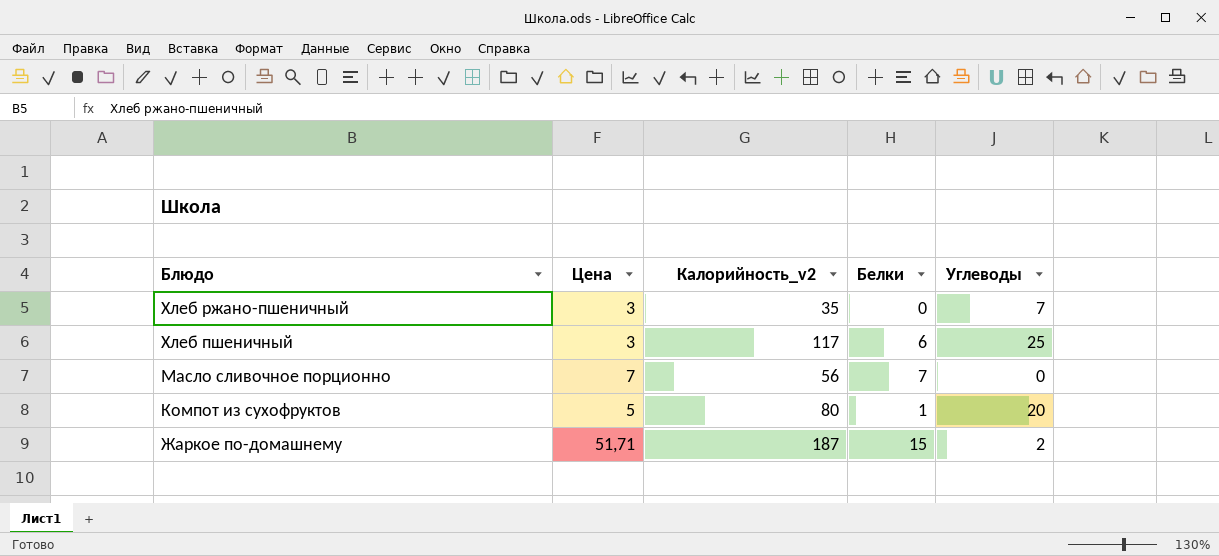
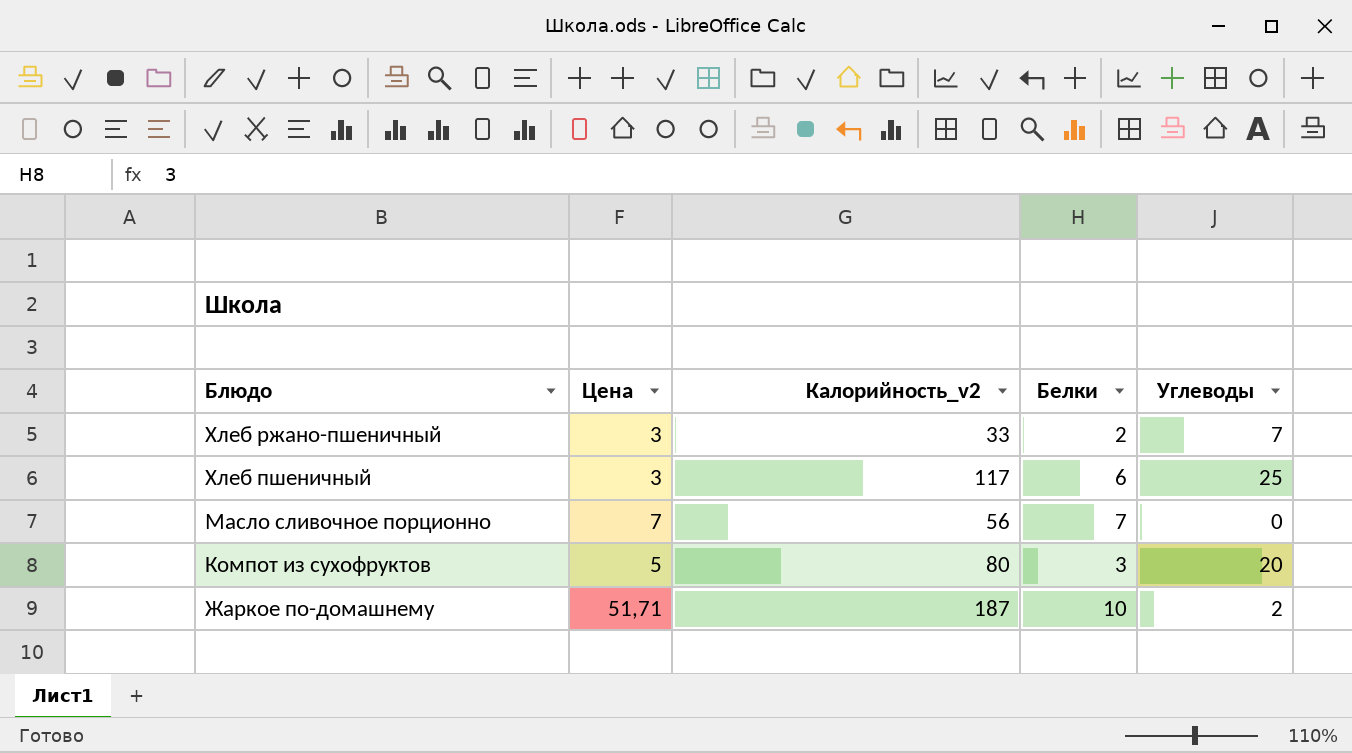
Хлеб ржано-пшеничный | Калорийность_v2: 35 -> 33
Хлеб ржано-пшеничный | Белки: 0 -> 2
Компот из сухофруктов | Белки: 1 -> 3
Жаркое по-домашнему | Белки: 15 -> 10

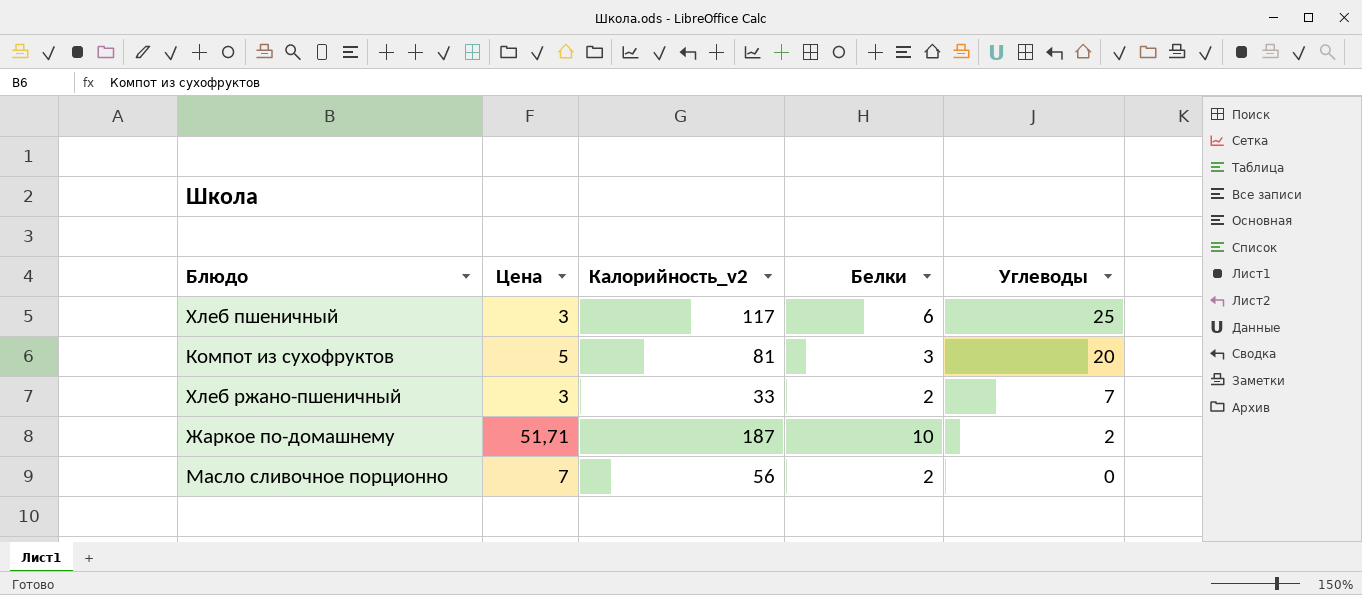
row order: Блюдо descending -> Углеводы descending
Компот из сухофруктов | Калорийность_v2: 80 -> 81
Масло сливочное порционно | Белки: 7 -> 2

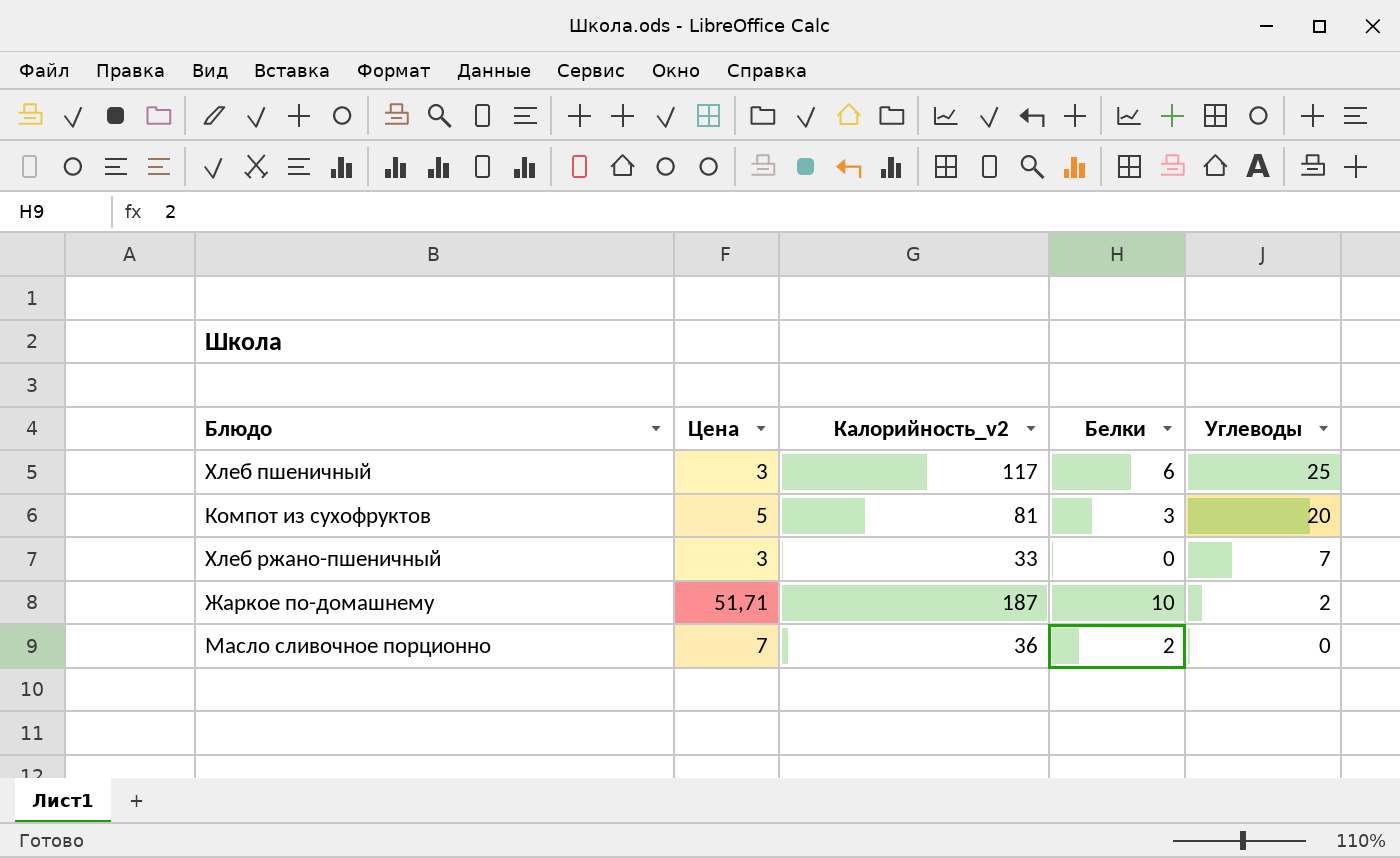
Хлеб ржано-пшеничный | Белки: 2 -> 0
Масло сливочное порционно | Калорийность_v2: 56 -> 36

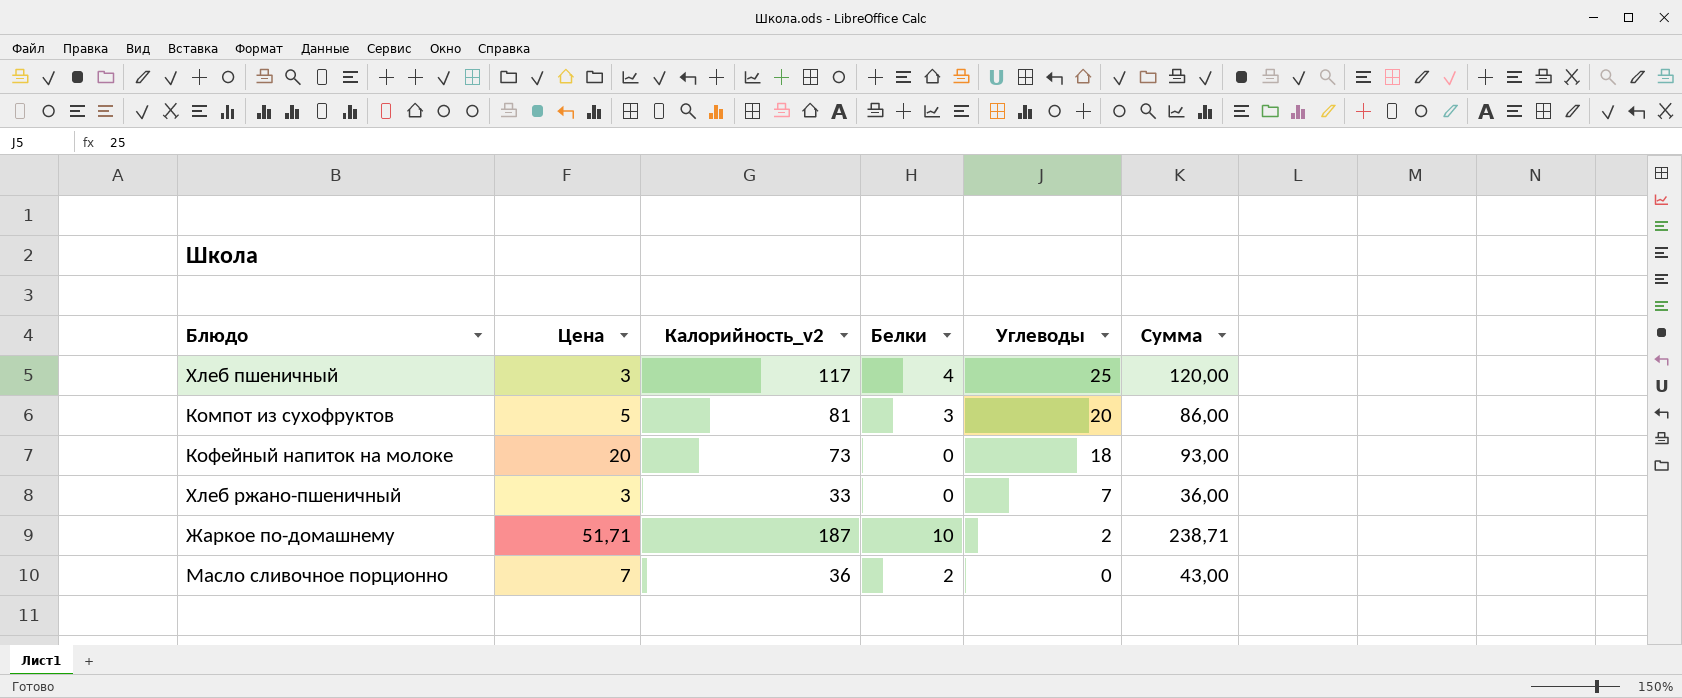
column Сумма | formula: none -> [Цена] + [Калорийность_v2]
Хлеб пшеничный | Белки: 6 -> 4
row Кофейный напиток на молоке: none -> 20 | 73 | 0 | 18 | 93,00

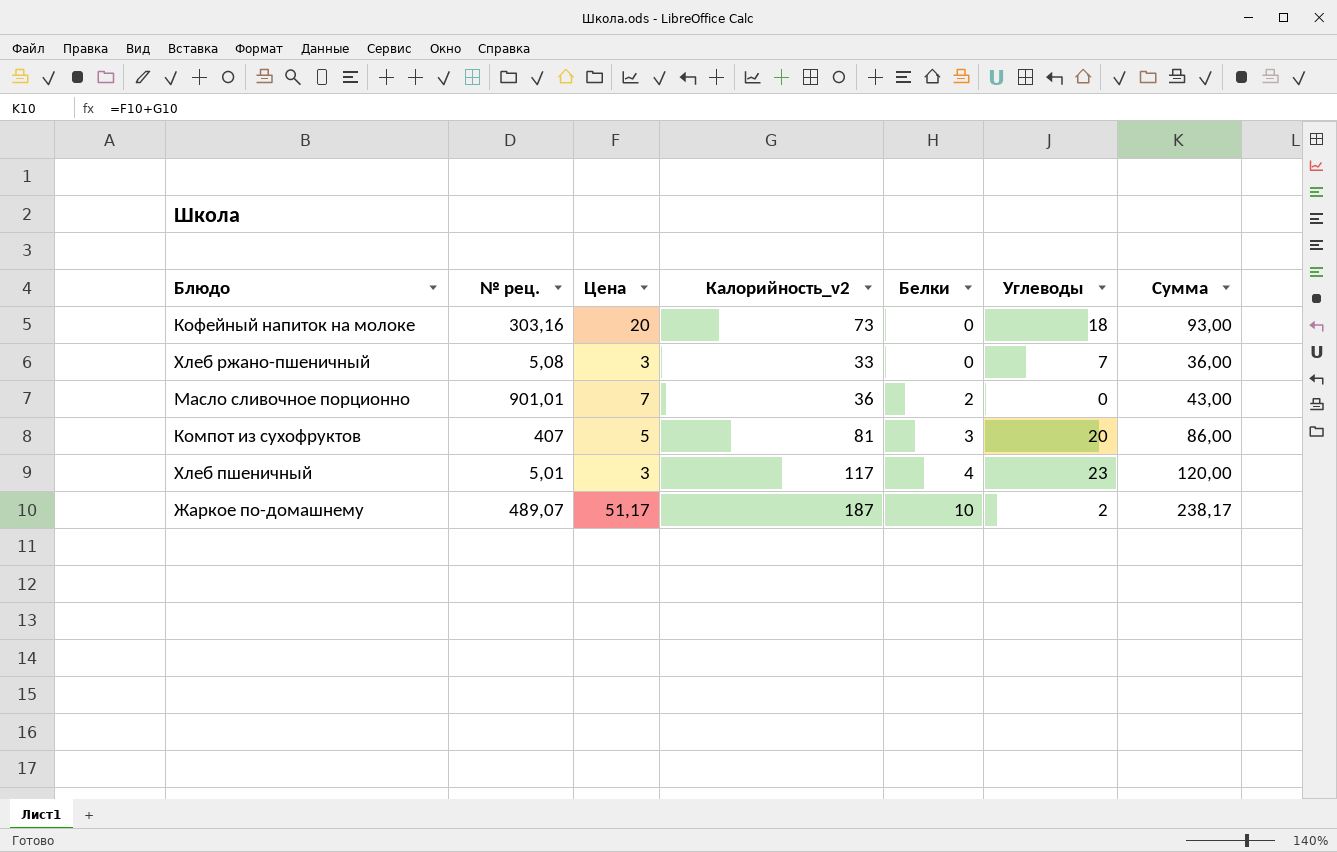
row order: Углеводы descending -> Белки ascending
column № рец. | position: none -> 2
Хлеб пшеничный | Углеводы: 25 -> 23
Жаркое по-домашнему | Цена: 51,71 -> 51,17
Жаркое по-домашнему | Сумма: 238,71 -> 238,17

